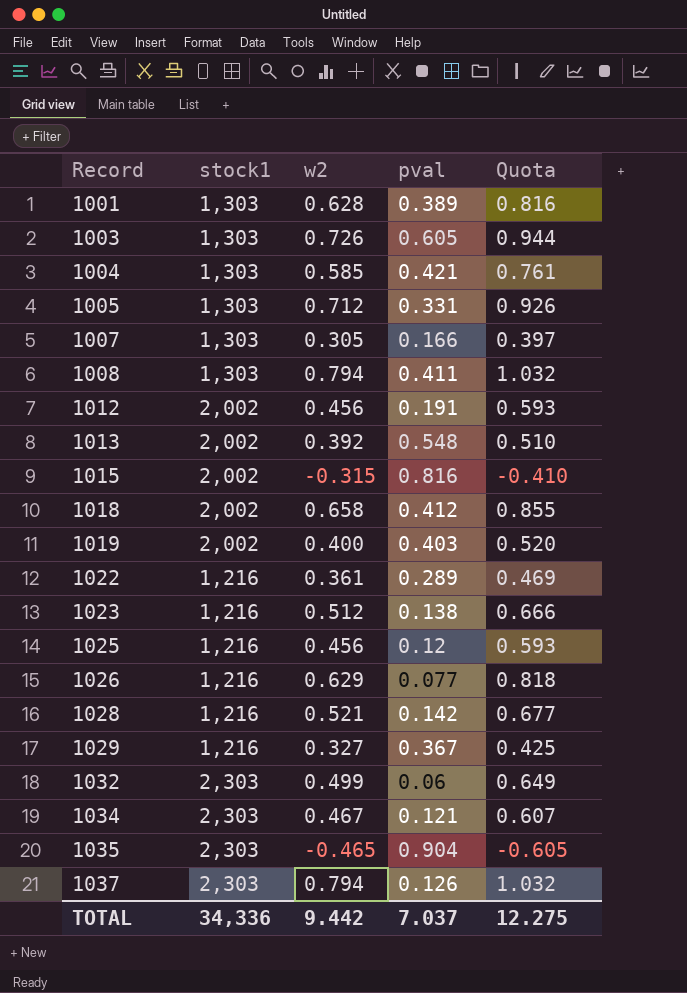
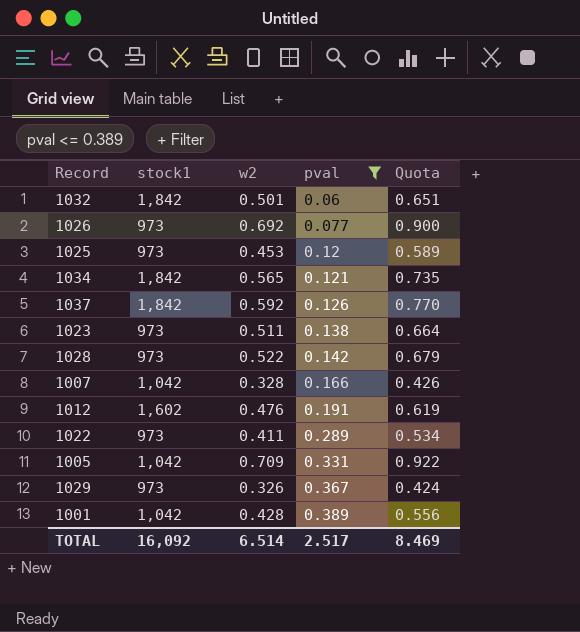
filter: none -> pval <= 0.389
row order: Record ascending -> pval ascending
1032 | stock1: 2,303 -> 1,842
1032 | w2: 0.499 -> 0.501
1032 | Quota: 0.649 -> 0.651
1026 | stock1: 1,216 -> 973
1026 | w2: 0.629 -> 0.692
1026 | Quota: 0.818 -> 0.900
1025 | stock1: 1,216 -> 973
1025 | w2: 0.456 -> 0.453
1025 | Quota: 0.593 -> 0.589
1034 | stock1: 2,303 -> 1,842
1034 | w2: 0.467 -> 0.565
1034 | Quota: 0.607 -> 0.735
1037 | stock1: 2,303 -> 1,842
1037 | w2: 0.794 -> 0.592
1037 | Quota: 1.032 -> 0.770
1023 | stock1: 1,216 -> 973
1023 | w2: 0.512 -> 0.511
1023 | Quota: 0.666 -> 0.664
1028 | stock1: 1,216 -> 973
1028 | w2: 0.521 -> 0.522
1028 | Quota: 0.677 -> 0.679
1007 | stock1: 1,303 -> 1,042
1007 | w2: 0.305 -> 0.328
1007 | Quota: 0.397 -> 0.426
1012 | stock1: 2,002 -> 1,602
1012 | w2: 0.456 -> 0.476
1012 | Quota: 0.593 -> 0.619
1022 | stock1: 1,216 -> 973
1022 | w2: 0.361 -> 0.411
1022 | Quota: 0.469 -> 0.534
1005 | stock1: 1,303 -> 1,042
1005 | w2: 0.712 -> 0.709
1005 | Quota: 0.926 -> 0.922
1029 | stock1: 1,216 -> 973
1029 | w2: 0.327 -> 0.326
1029 | Quota: 0.425 -> 0.424
1001 | stock1: 1,303 -> 1,042
1001 | w2: 0.628 -> 0.428
1001 | Quota: 0.816 -> 0.556
TOTAL | stock1: 34,336 -> 16,092
TOTAL | w2: 9.442 -> 6.514
TOTAL | pval: 7.037 -> 2.517
TOTAL | Quota: 12.275 -> 8.469

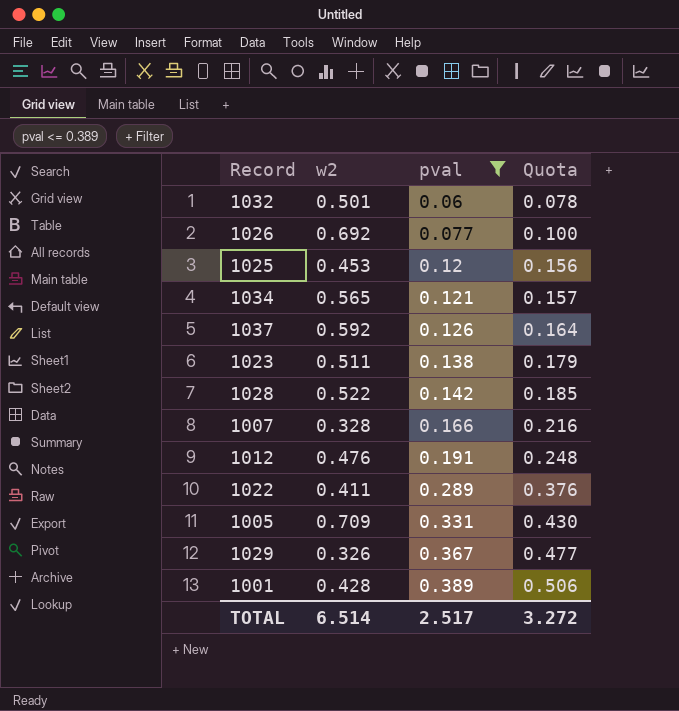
column stock1 | position: 2 -> none
column Quota | formula: [w2] * 1.3 -> [pval] * 1.3
TOTAL | Quota: 8.469 -> 3.272

